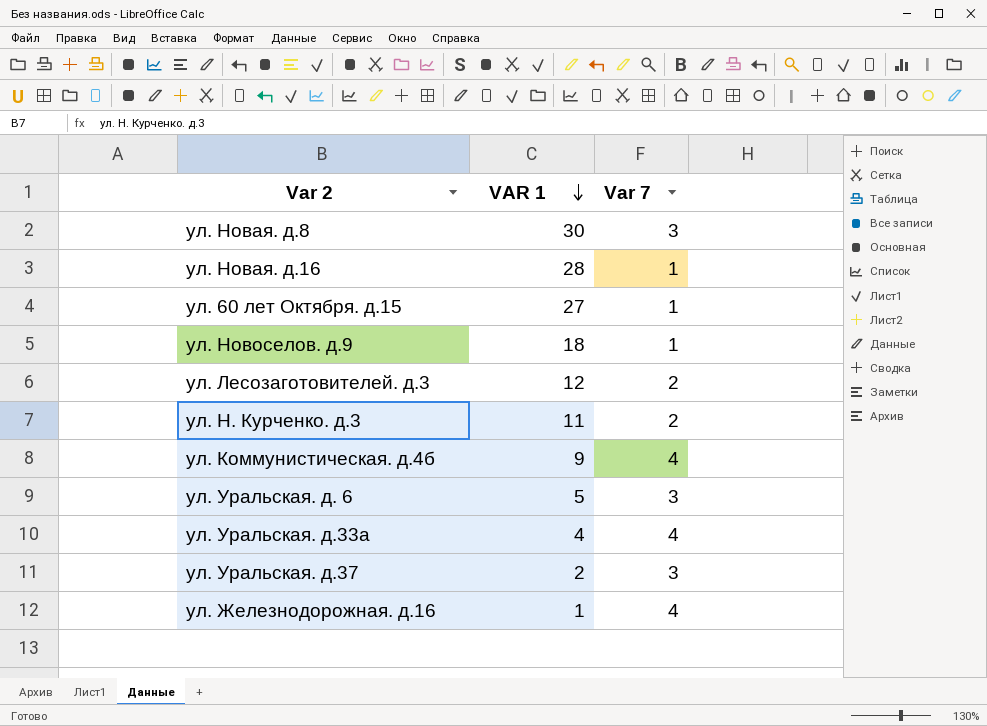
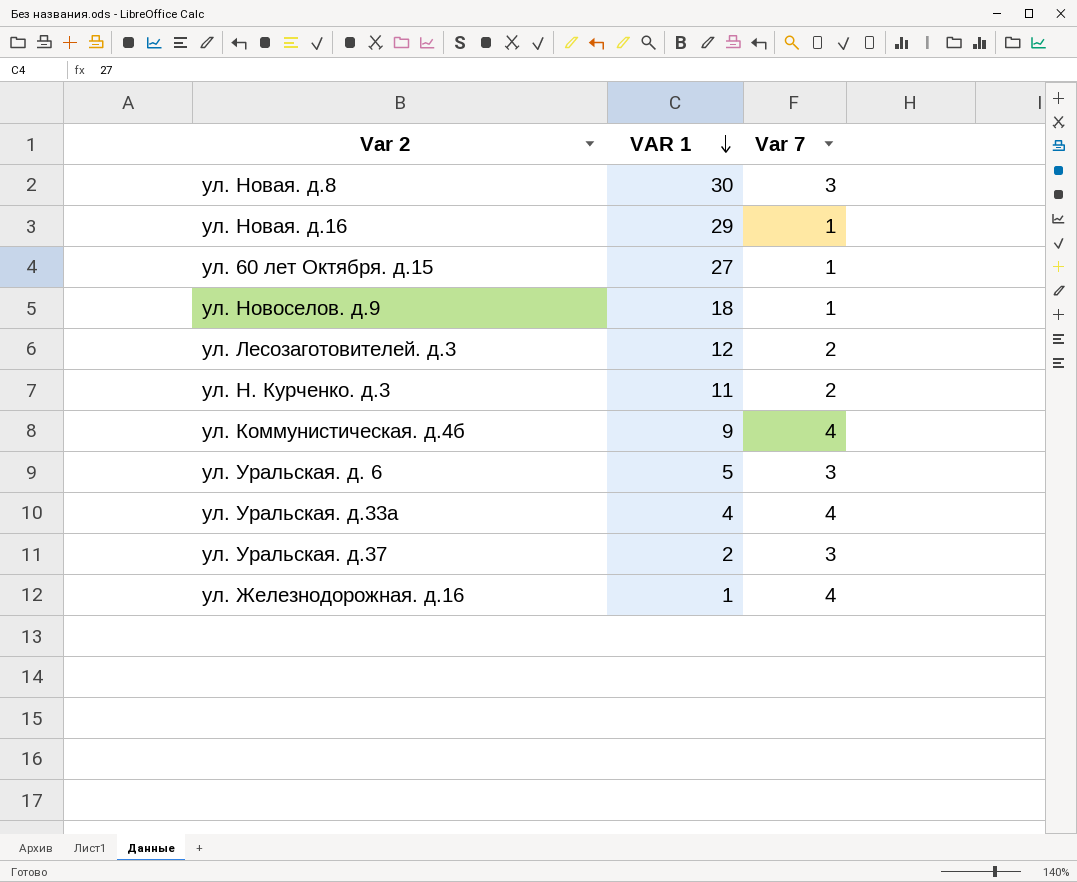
ул. Новая. д.16 | VAR 1: 28 -> 29

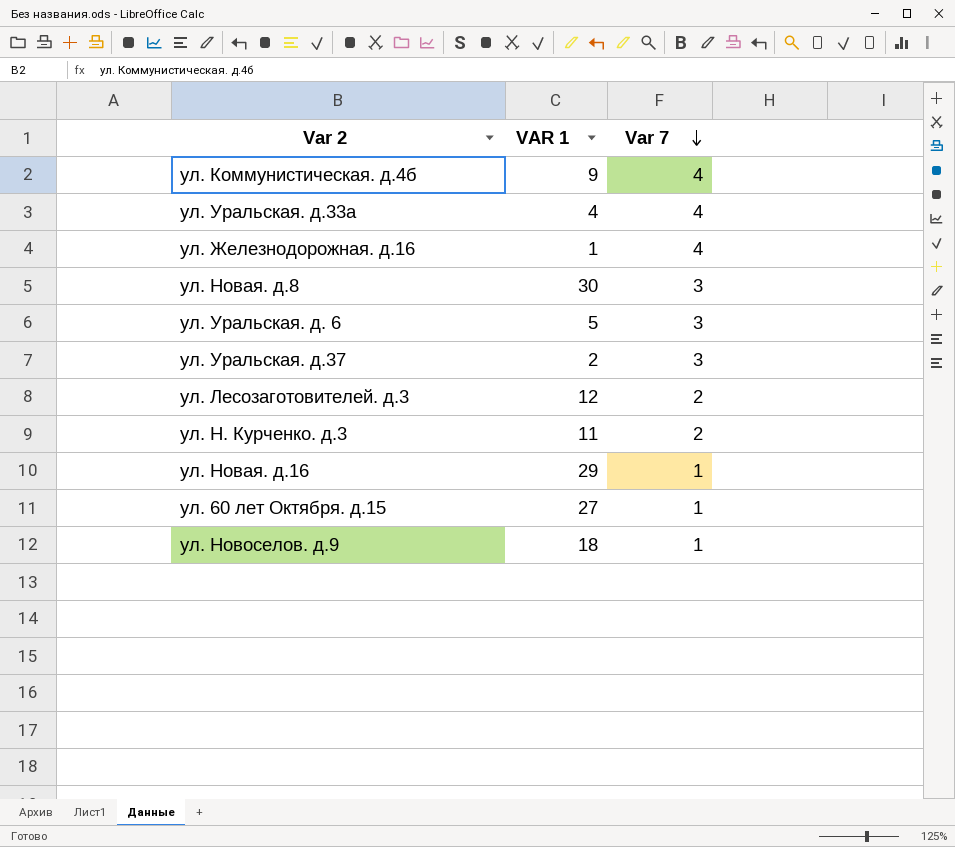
row order: VAR 1 descending -> Var 7 descending

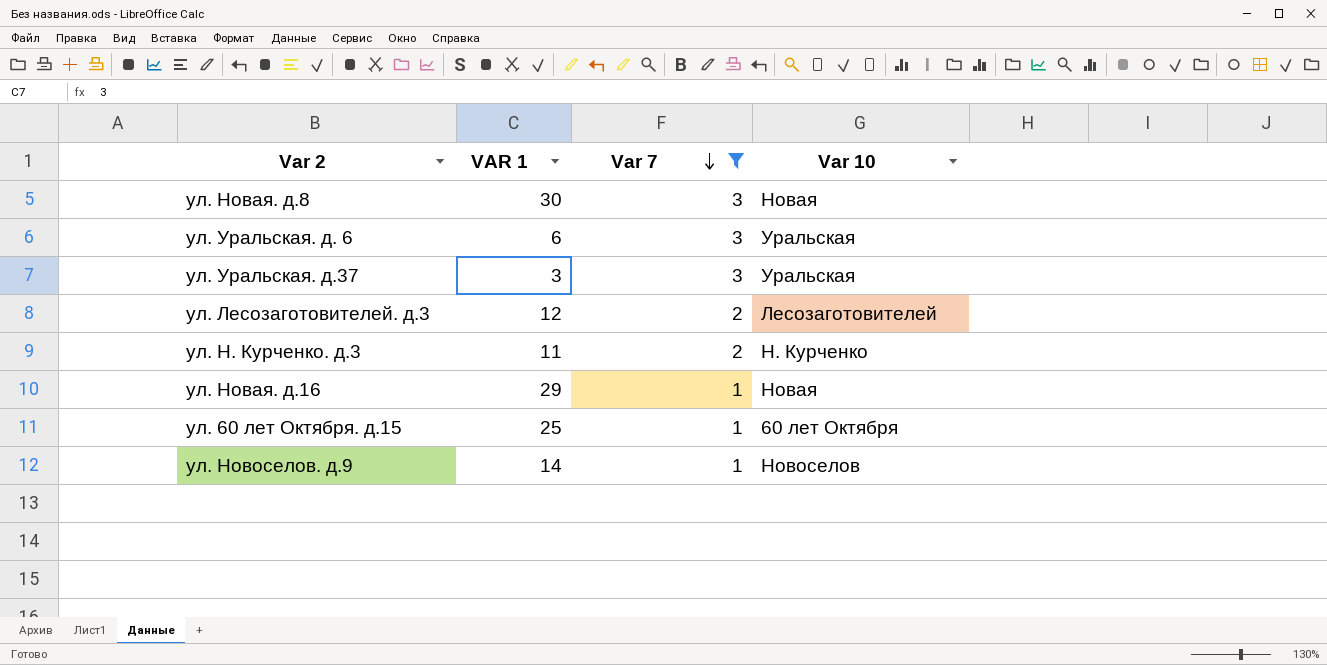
filter: none -> Var 7 != 4
column Var 10 | position: none -> 4
ул. Уральская. д. 6 | VAR 1: 5 -> 6
ул. Уральская. д.37 | VAR 1: 2 -> 3
ул. 60 лет Октября. д.15 | VAR 1: 27 -> 25
ул. Новоселов. д.9 | VAR 1: 18 -> 14

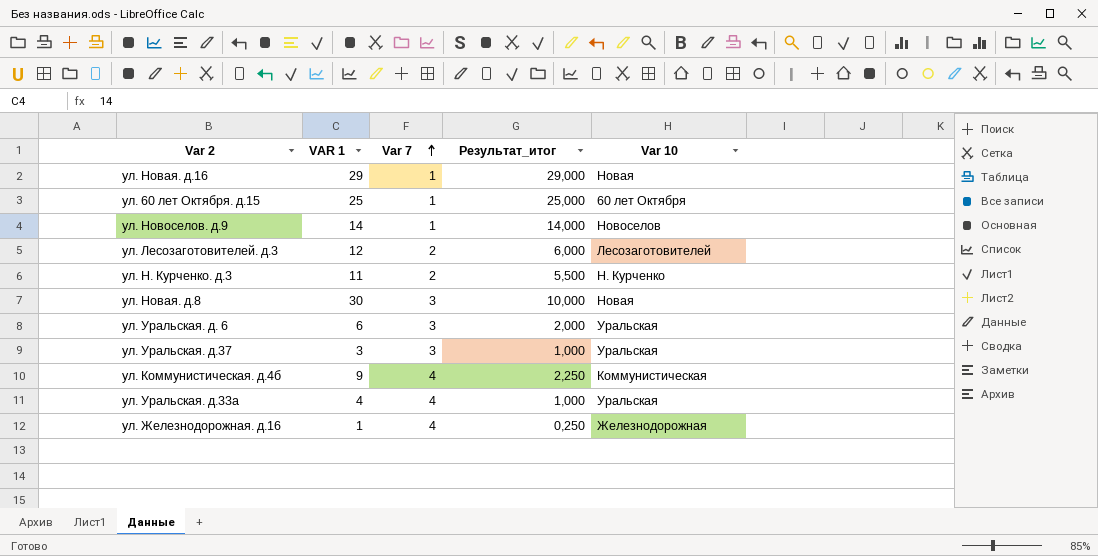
filter: Var 7 != 4 -> none
row order: Var 7 descending -> Var 7 ascending
column Результат_итог | formula: none -> [VAR 1] / [Var 7]

